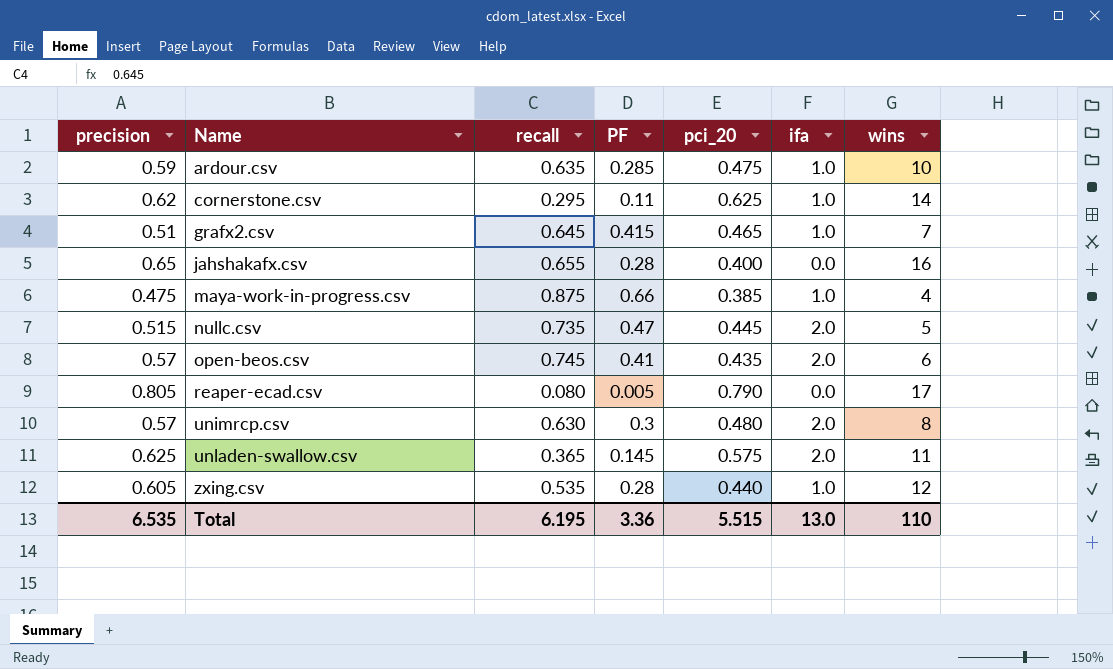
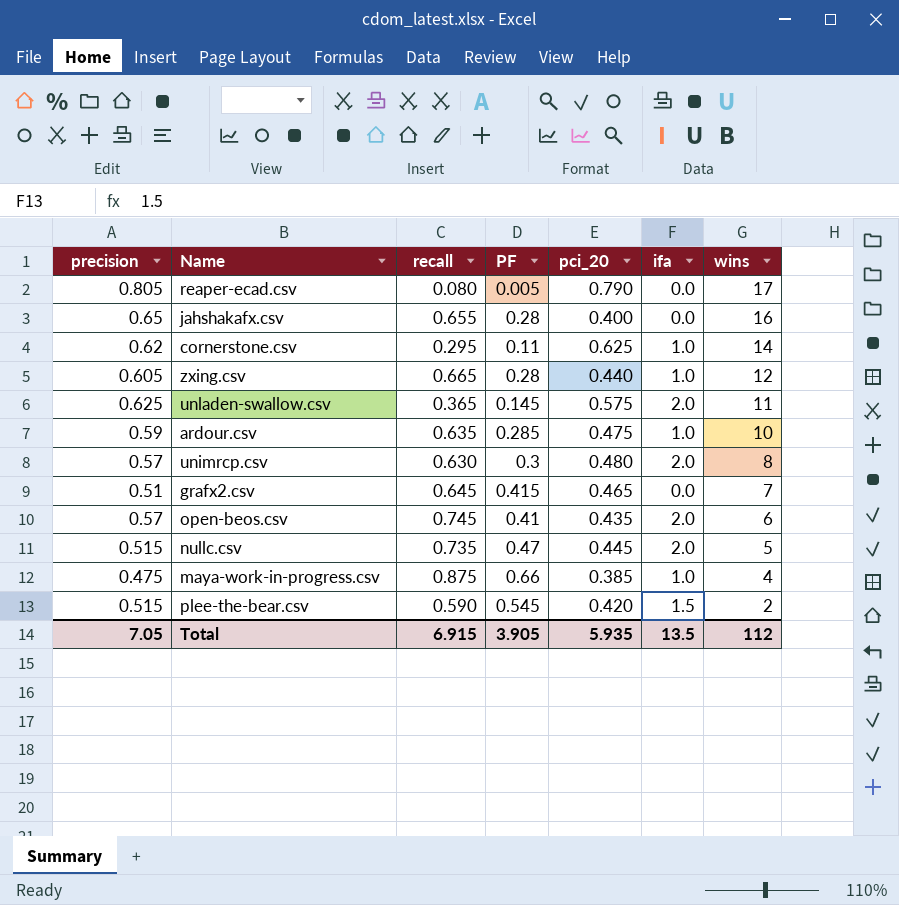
row order: Name ascending -> wins descending
zxing.csv | recall: 0.535 -> 0.665
grafx2.csv | ifa: 1.0 -> 0.0
row plee-the-bear.csv: none -> 0.515 | 0.590 | 0.545 | 0.420 | 1.5 | 2
Total | precision: 6.535 -> 7.05
Total | recall: 6.195 -> 6.915
Total | PF: 3.36 -> 3.905
Total | pci_20: 5.515 -> 5.935
Total | ifa: 13.0 -> 13.5
Total | wins: 110 -> 112

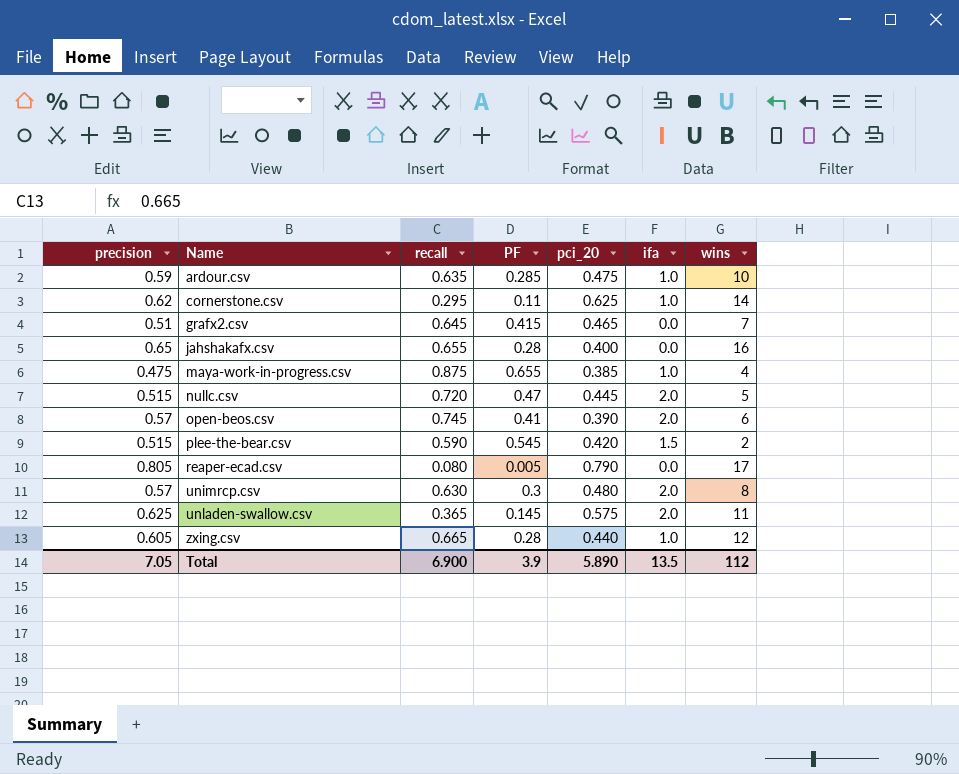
row order: wins descending -> Name ascending
maya-work-in-progress.csv | PF: 0.66 -> 0.655
nullc.csv | recall: 0.735 -> 0.720
open-beos.csv | pci_20: 0.435 -> 0.390
Total | recall: 6.915 -> 6.900
Total | PF: 3.905 -> 3.9
Total | pci_20: 5.935 -> 5.890

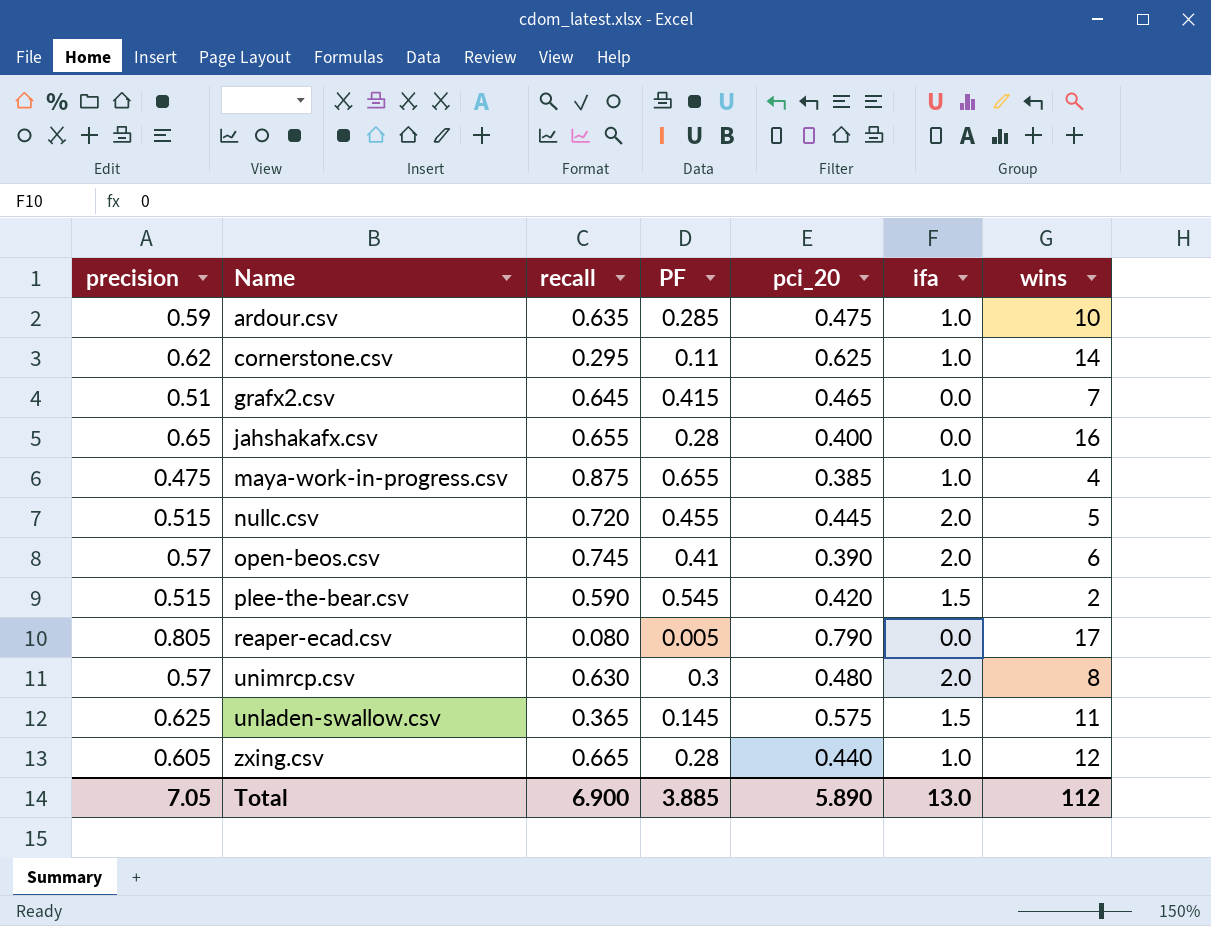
nullc.csv | PF: 0.47 -> 0.455
unladen-swallow.csv | ifa: 2.0 -> 1.5
Total | PF: 3.9 -> 3.885
Total | ifa: 13.5 -> 13.0

